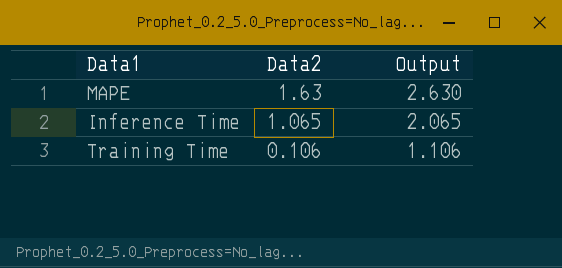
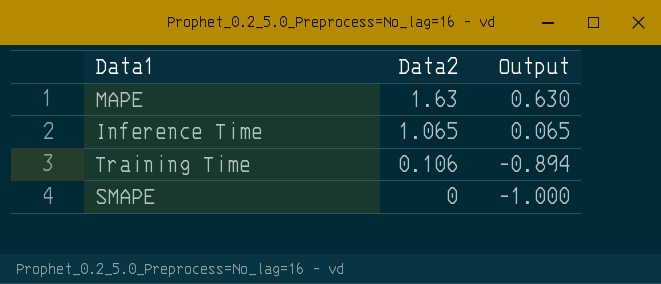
column Output | formula: [Data2] + 1 -> [Data2] - 1
row SMAPE: none -> 0 | -1.000

